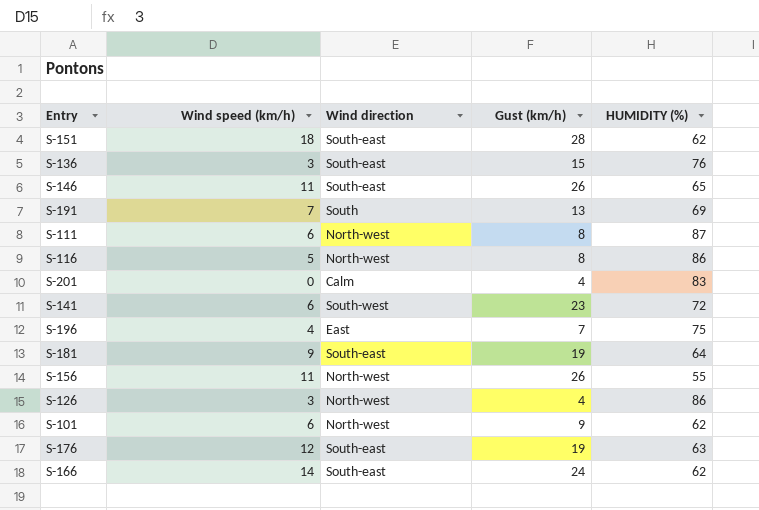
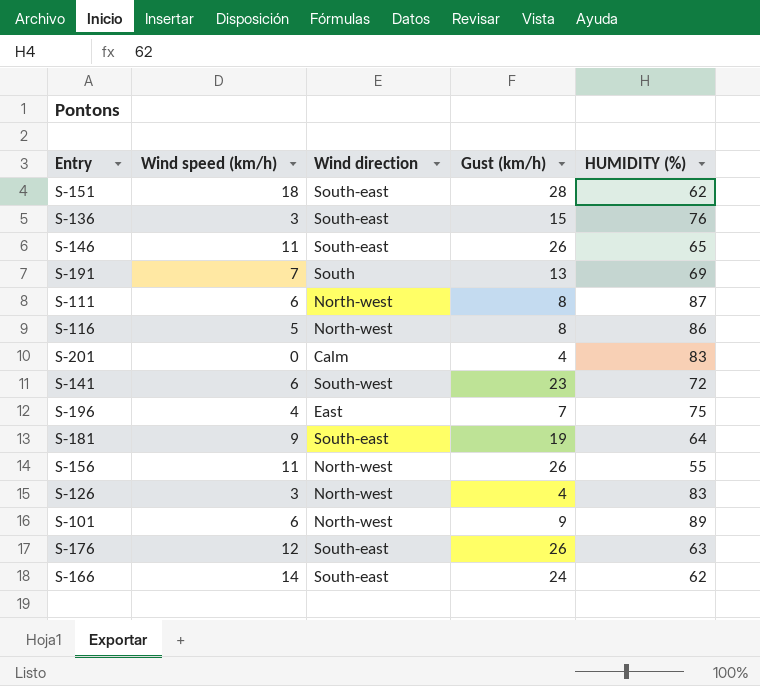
S-126 | HUMIDITY (%): 86 -> 83
S-101 | HUMIDITY (%): 62 -> 89
S-176 | Gust (km/h): 19 -> 26

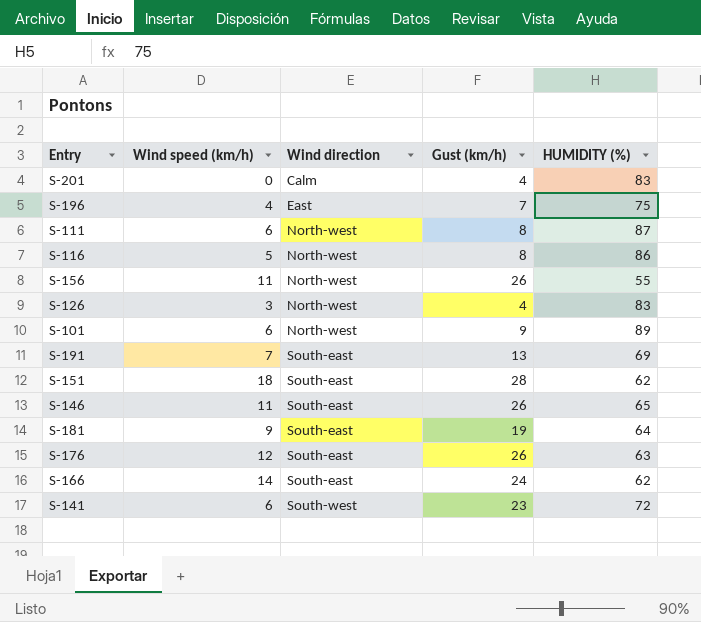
row order: none -> Wind direction ascending
row S-136: 3 | South-east | 15 | 76 -> none
S-191 | Wind direction: South -> South-east

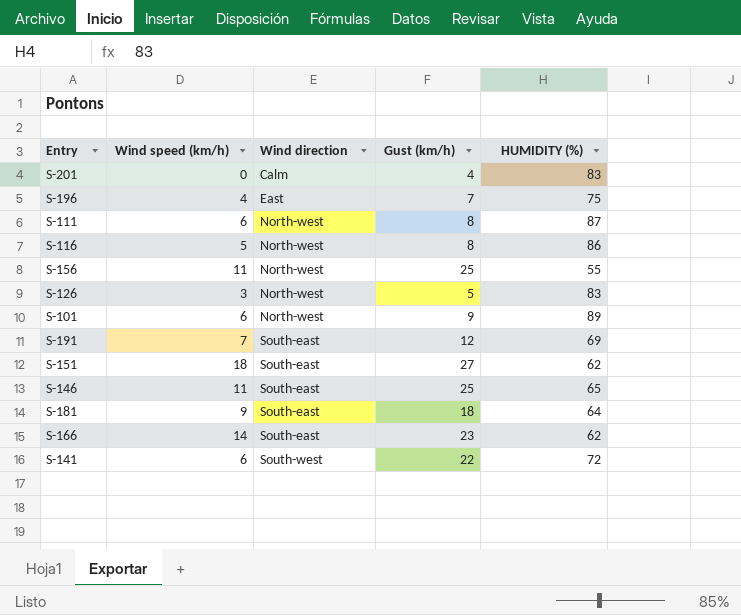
row S-176: 12 | South-east | 26 | 63 -> none
S-156 | Gust (km/h): 26 -> 25
S-126 | Gust (km/h): 4 -> 5
S-191 | Gust (km/h): 13 -> 12
S-151 | Gust (km/h): 28 -> 27
S-146 | Gust (km/h): 26 -> 25
S-181 | Gust (km/h): 19 -> 18
S-166 | Gust (km/h): 24 -> 23
S-141 | Gust (km/h): 23 -> 22

